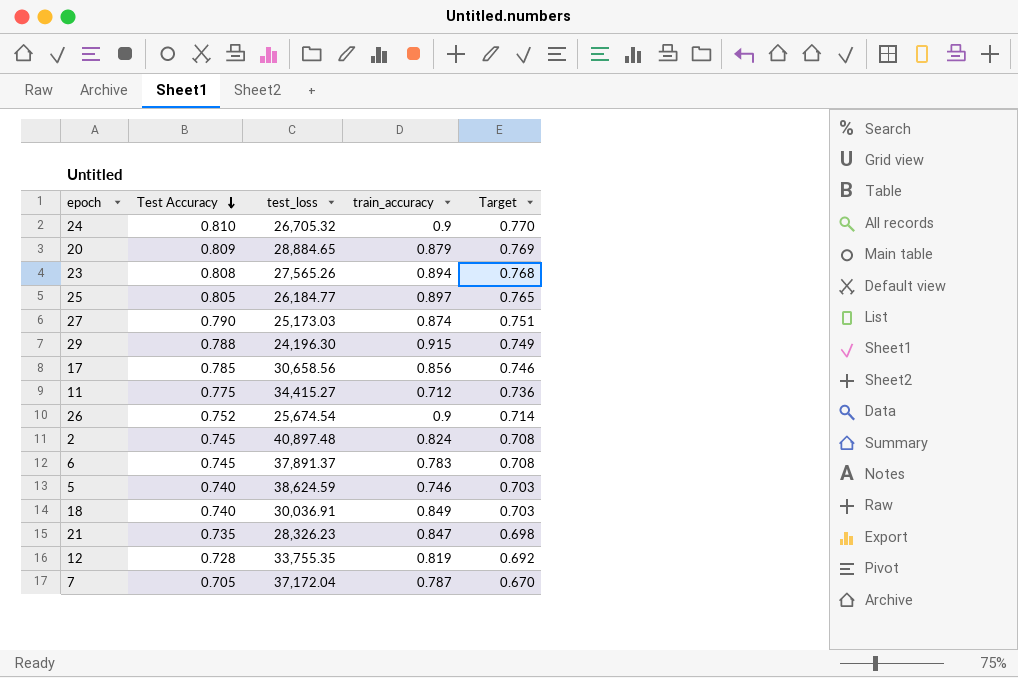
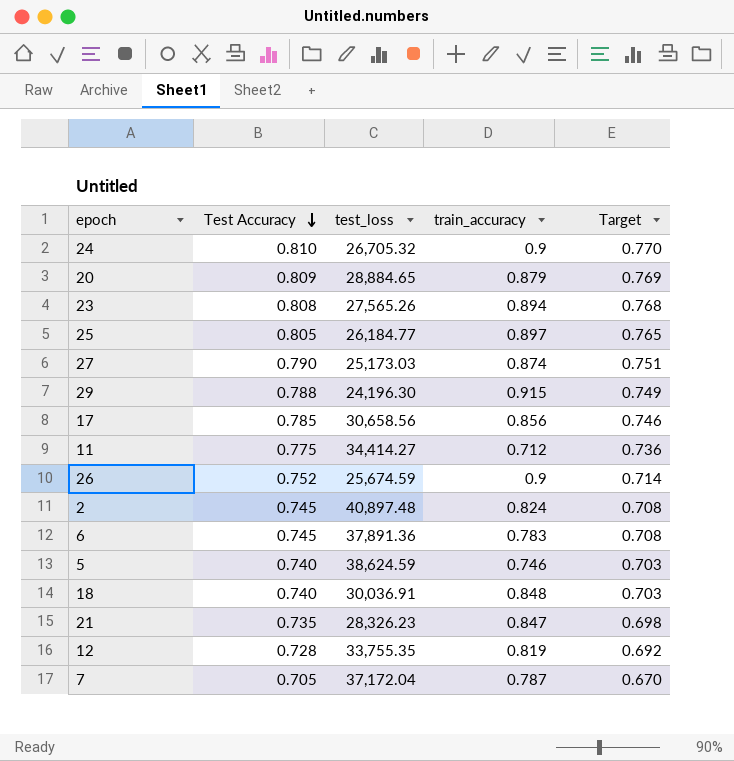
11 | test_loss: 34,415.27 -> 34,414.27
26 | test_loss: 25,674.54 -> 25,674.59
6 | test_loss: 37,891.37 -> 37,891.36
18 | train_accuracy: 0.849 -> 0.848

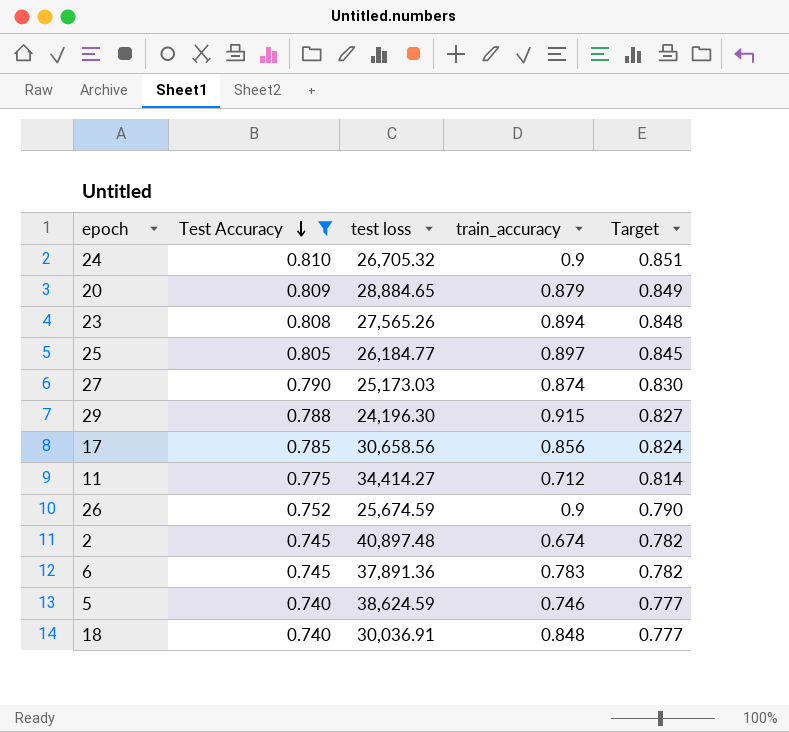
filter: none -> Test Accuracy >= 0.740
column name: test_loss -> test loss
column Target | formula: [Test Accuracy] * 0.95 -> [Test Accuracy] * 1.05
2 | train_accuracy: 0.824 -> 0.674

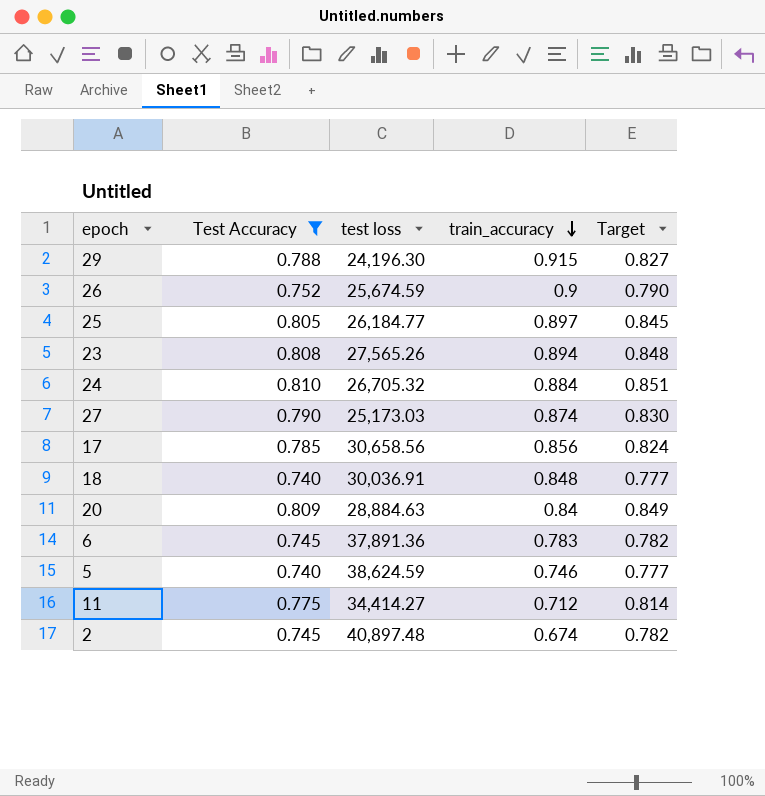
row order: Test Accuracy descending -> train_accuracy descending
24 | train_accuracy: 0.9 -> 0.884
20 | test loss: 28,884.65 -> 28,884.63
20 | train_accuracy: 0.879 -> 0.84

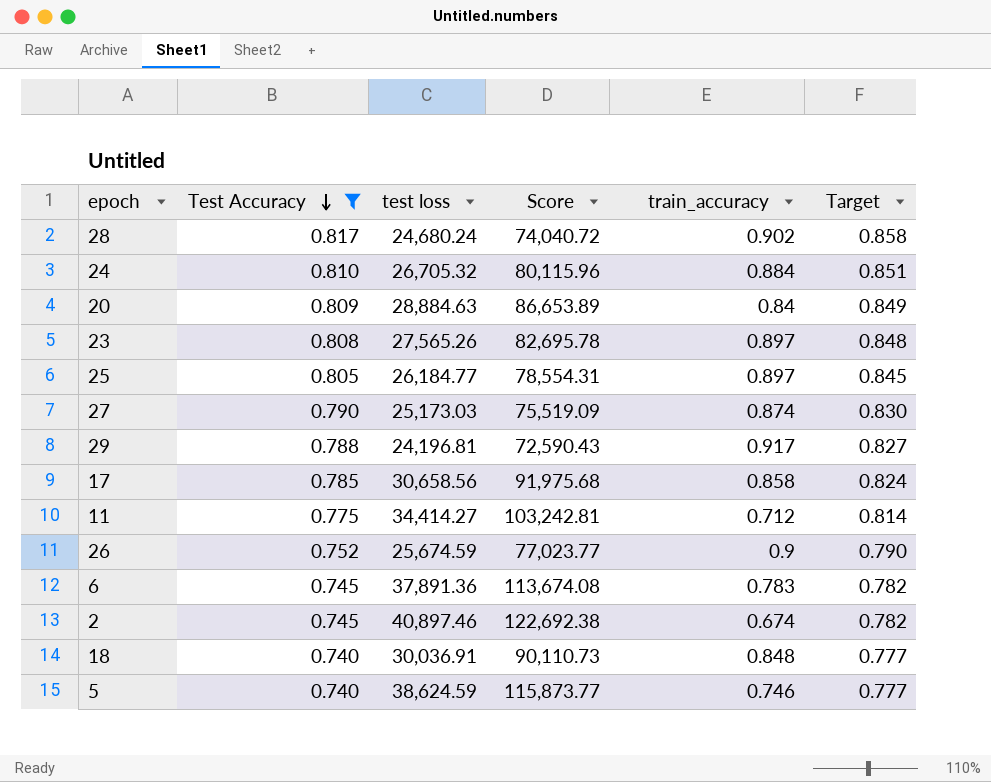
row order: train_accuracy descending -> Test Accuracy descending
column Score | formula: none -> [test loss] * 3
row 28: none -> 0.817 | 24,680.24 | 74,040.72 | 0.902 | 0.858
23 | train_accuracy: 0.894 -> 0.897
29 | test loss: 24,196.30 -> 24,196.81
29 | train_accuracy: 0.915 -> 0.917
17 | train_accuracy: 0.856 -> 0.858
2 | test loss: 40,897.48 -> 40,897.46

